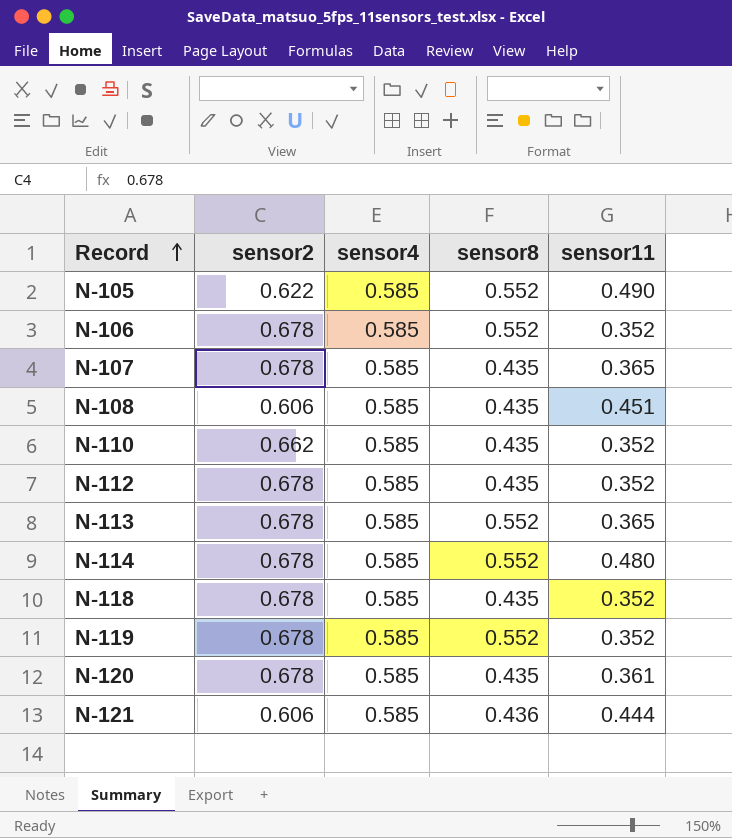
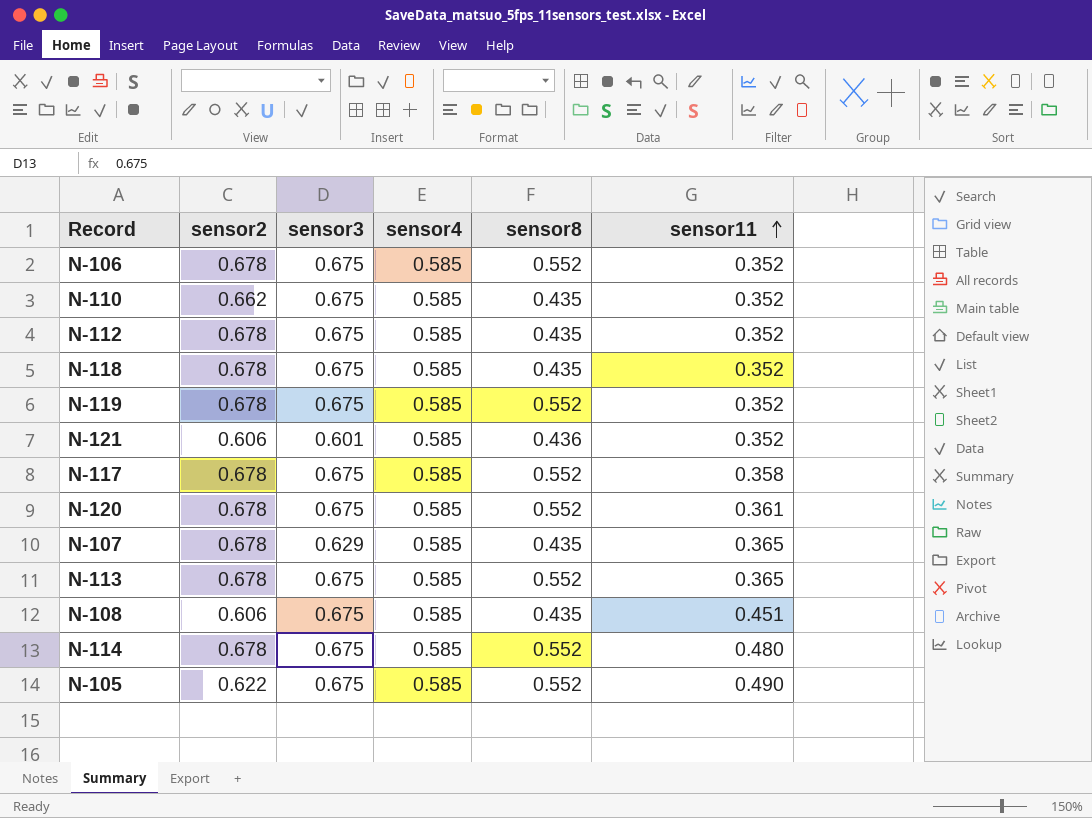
row order: Record ascending -> sensor11 ascending
column sensor3 | position: none -> 3
N-121 | sensor11: 0.444 -> 0.352
row N-117: none -> 0.678 | 0.675 | 0.585 | 0.552 | 0.358
N-120 | sensor8: 0.435 -> 0.552

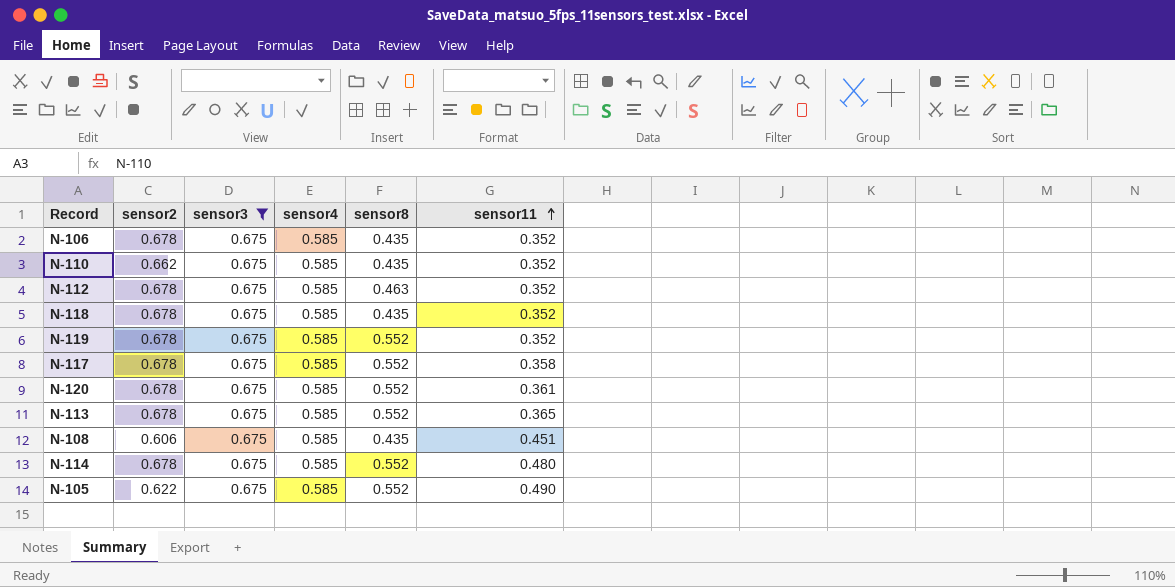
filter: none -> sensor3 = 0.675
N-106 | sensor8: 0.552 -> 0.435
N-112 | sensor8: 0.435 -> 0.463

